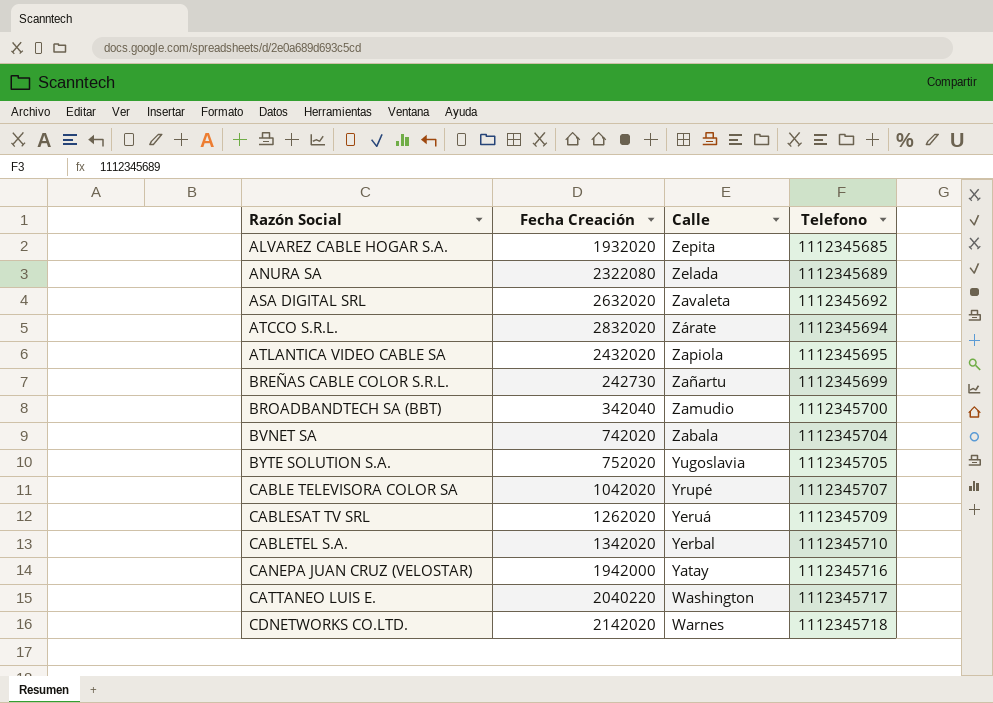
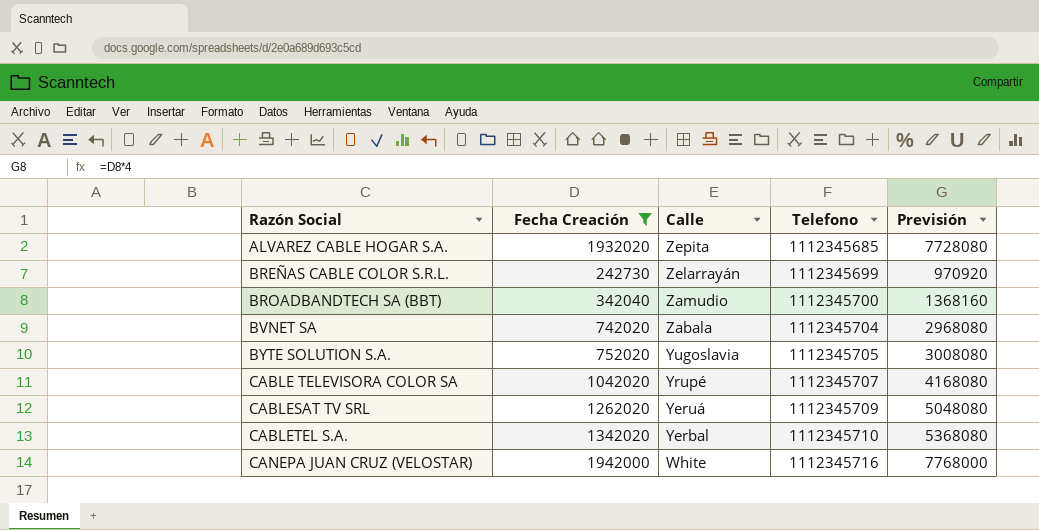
filter: none -> Fecha Creación <= 1942000
column Previsión | formula: none -> [Fecha Creación] * 4
BREÑAS CABLE COLOR S.R.L. | Calle: Zañartu -> Zelarrayán
CANEPA JUAN CRUZ (VELOSTAR) | Calle: Yatay -> White

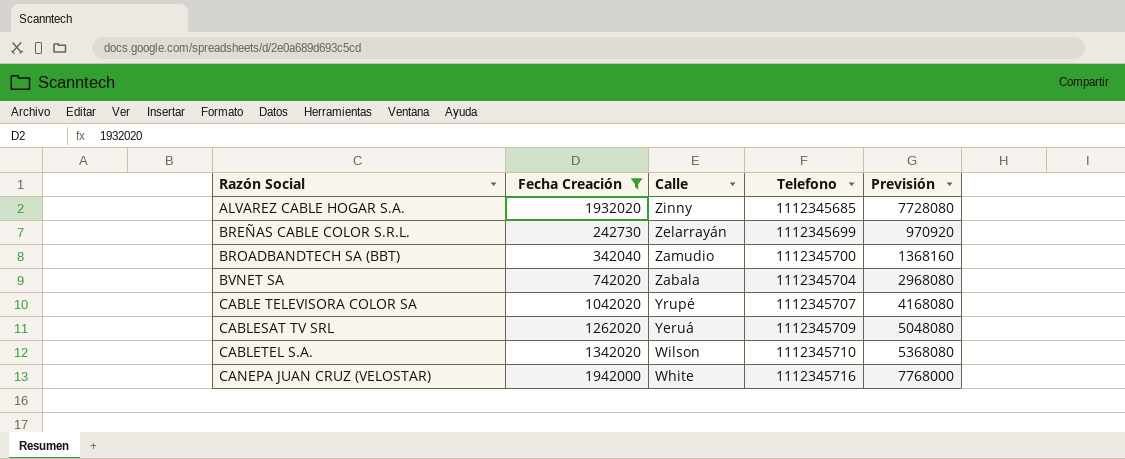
row BYTE SOLUTION S.A.: 752020 | Yugoslavia | 1112345705 | 3008080 -> none
ALVAREZ CABLE HOGAR S.A. | Calle: Zepita -> Zinny
CABLETEL S.A. | Calle: Yerbal -> Wilson

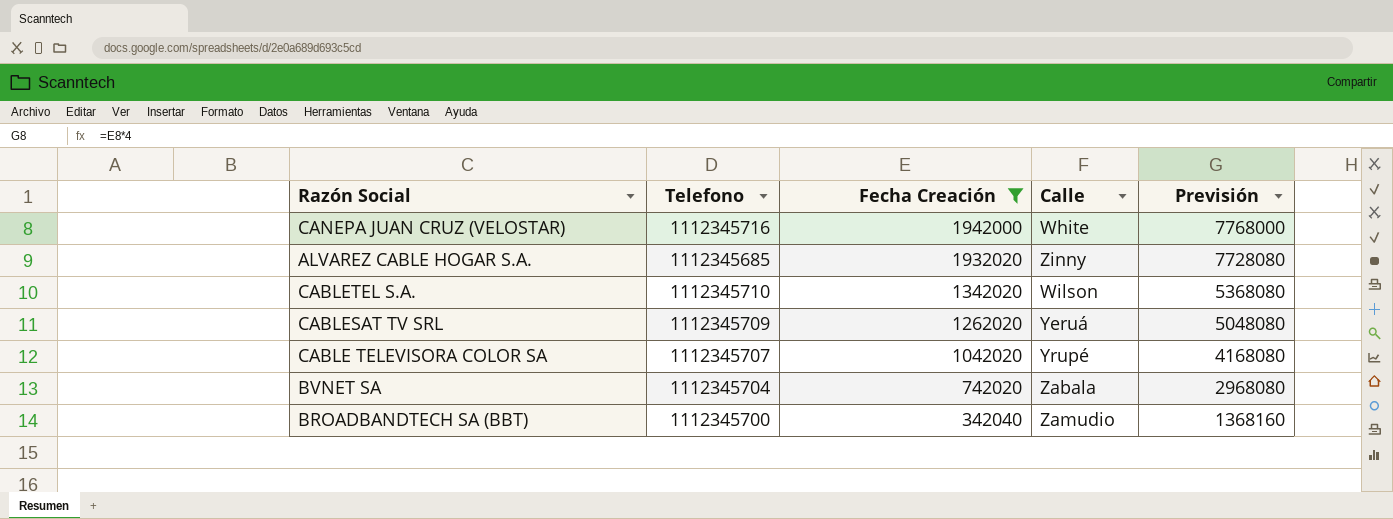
row order: Razón Social ascending -> Fecha Creación descending
column Telefono | position: 4 -> 2
row BREÑAS CABLE COLOR S.R.L.: 242730 | Zelarrayán | 1112345699 | 970920 -> none

